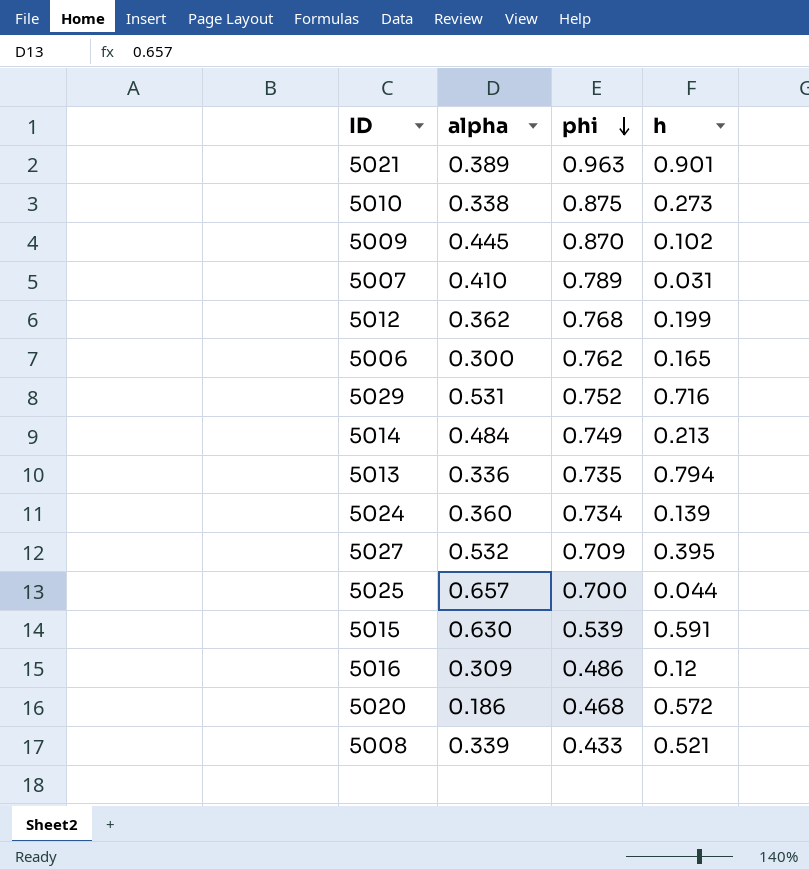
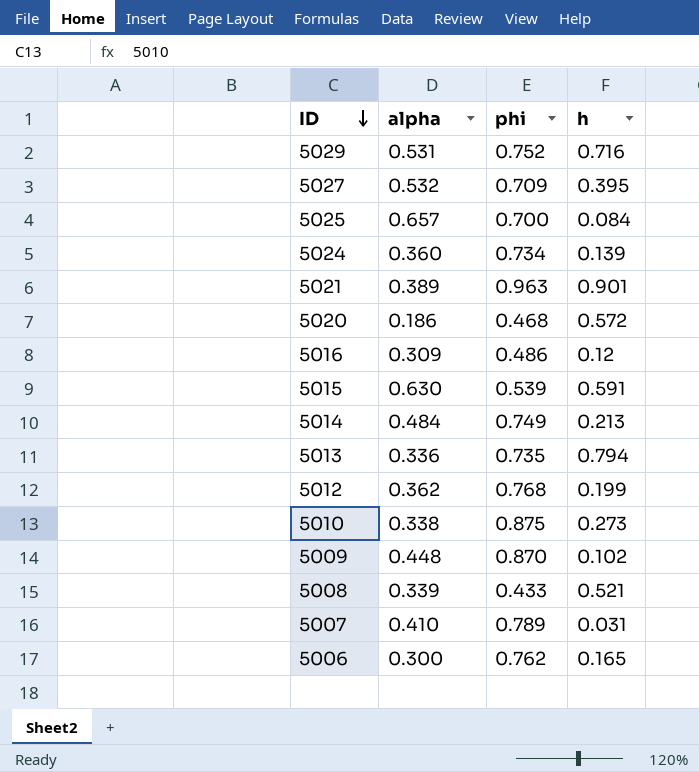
row order: phi descending -> ID descending
5025 | h: 0.044 -> 0.084
5009 | alpha: 0.445 -> 0.448

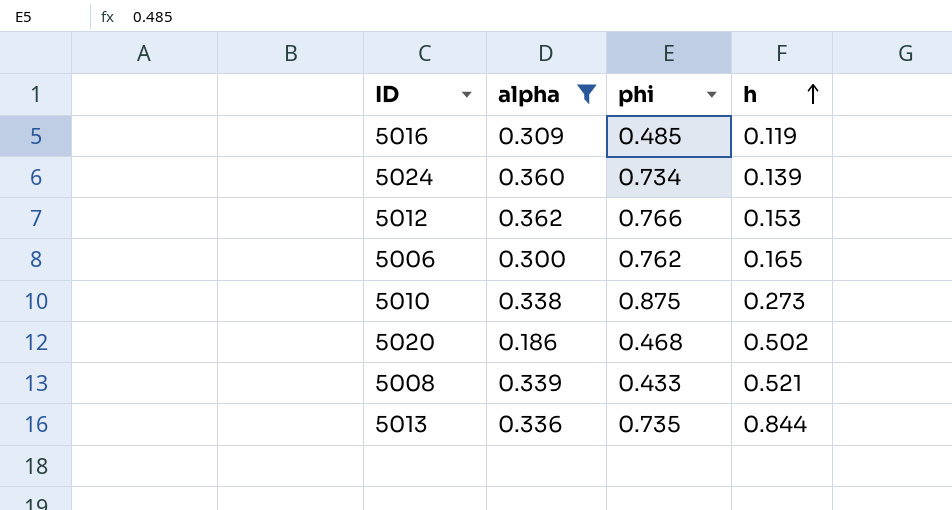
filter: none -> alpha <= 0.362
row order: ID descending -> h ascending
5016 | phi: 0.486 -> 0.485
5016 | h: 0.12 -> 0.119
5012 | phi: 0.768 -> 0.766
5012 | h: 0.199 -> 0.153
5020 | h: 0.572 -> 0.502
5013 | h: 0.794 -> 0.844

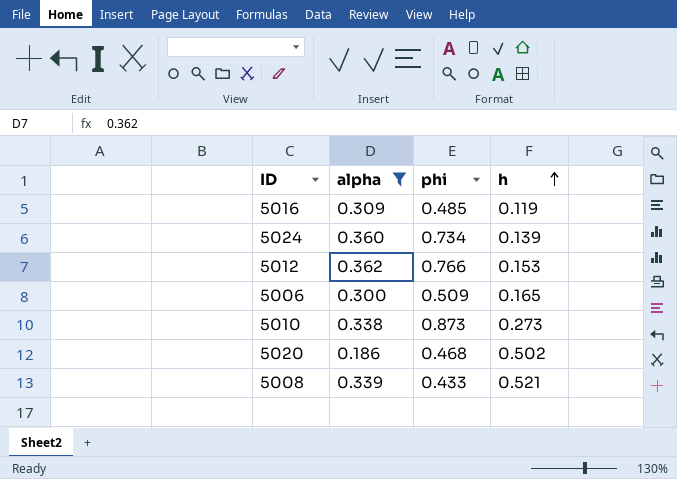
row 5013: 0.336 | 0.735 | 0.844 -> none
5006 | phi: 0.762 -> 0.509
5010 | phi: 0.875 -> 0.873

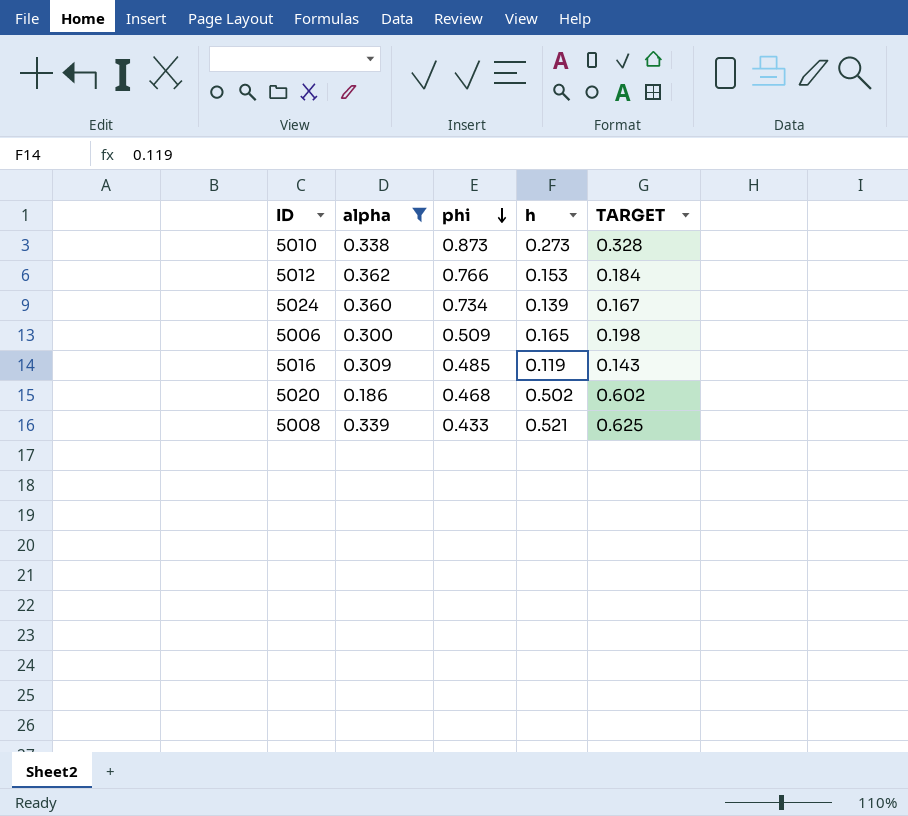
row order: h ascending -> phi descending
column TARGET | formula: none -> [h] * 1.2

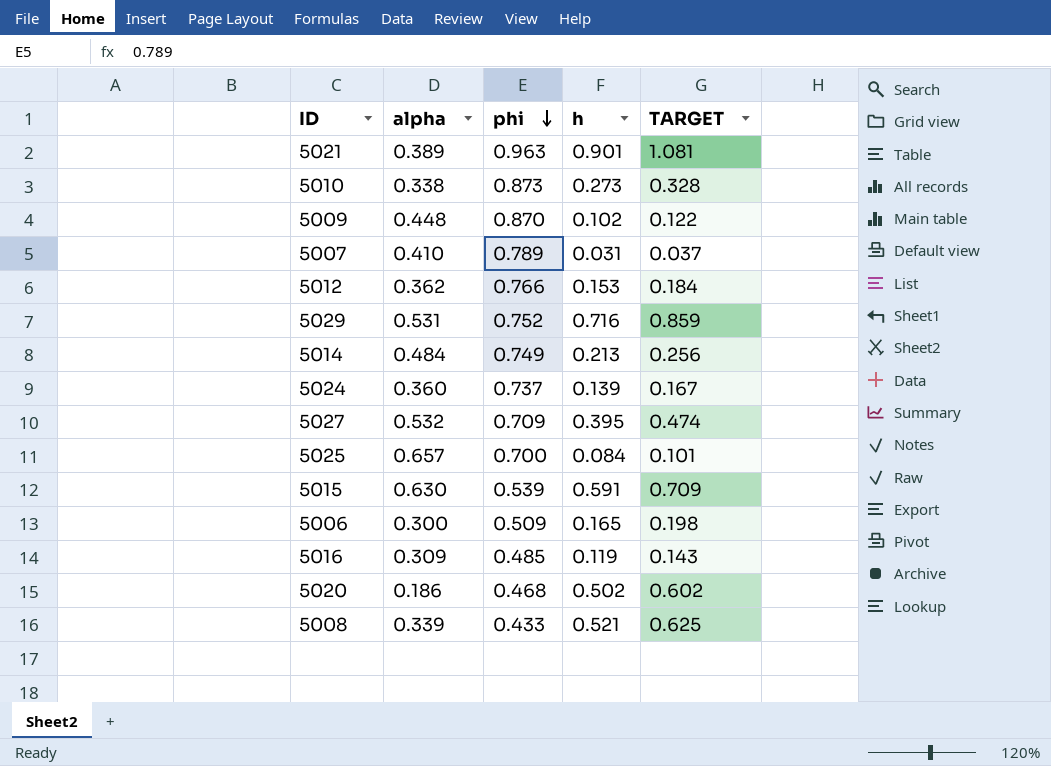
filter: alpha <= 0.362 -> none
5024 | phi: 0.734 -> 0.737

